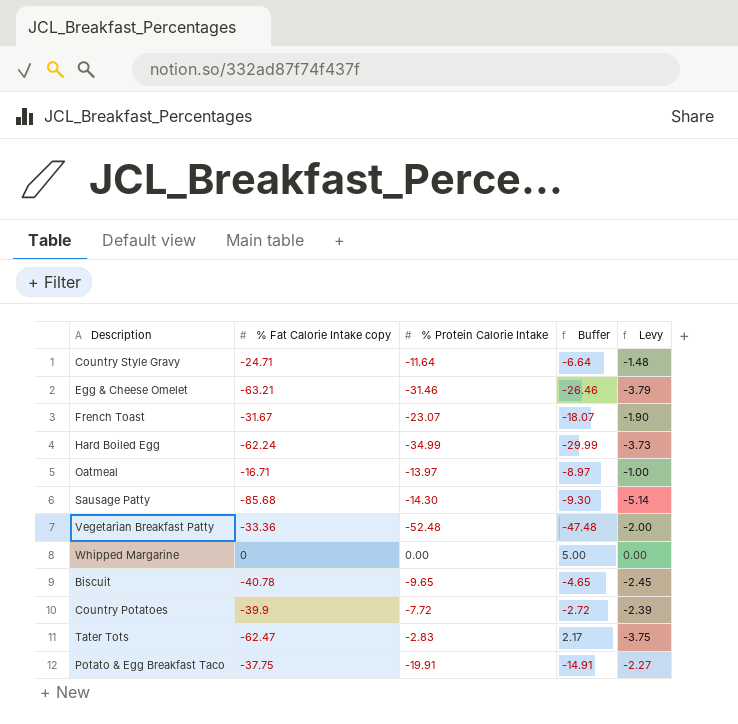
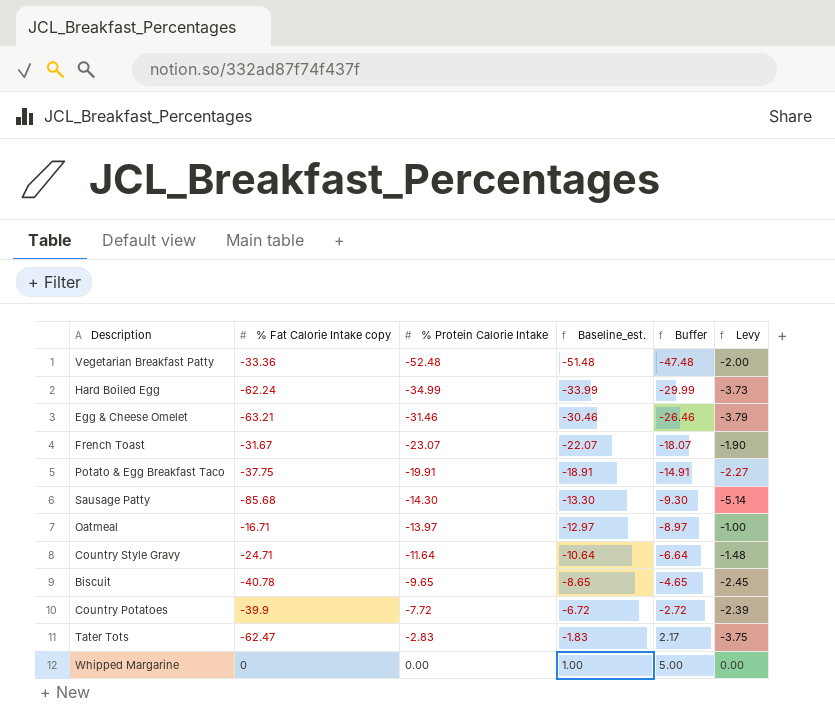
row order: none -> % Protein Calorie Intake ascending
column Baseline_est. | formula: none -> [% Protein Calorie Intake] + 1

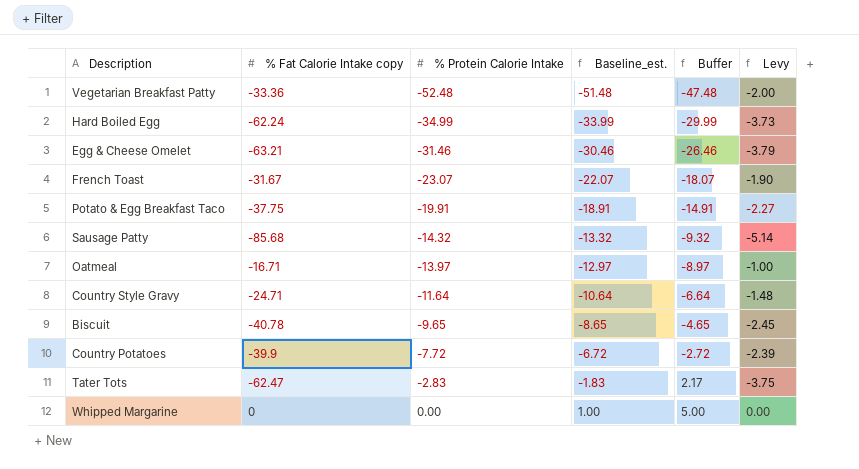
Sausage Patty | % Protein Calorie Intake: -14.30 -> -14.32
Sausage Patty | Baseline_est.: -13.30 -> -13.32
Sausage Patty | Buffer: -9.30 -> -9.32

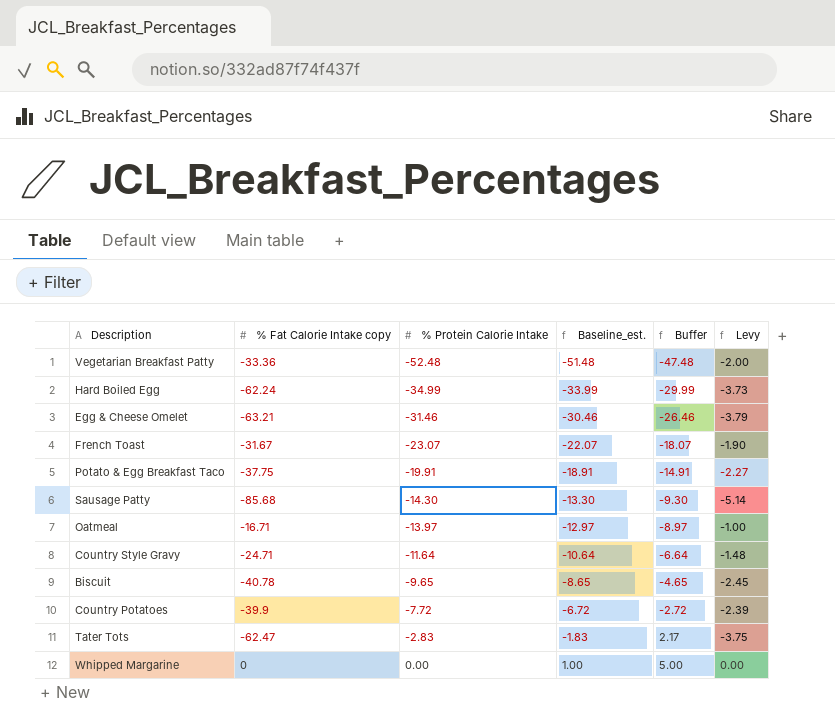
Sausage Patty | % Protein Calorie Intake: -14.32 -> -14.30
Sausage Patty | Baseline_est.: -13.32 -> -13.30
Sausage Patty | Buffer: -9.32 -> -9.30

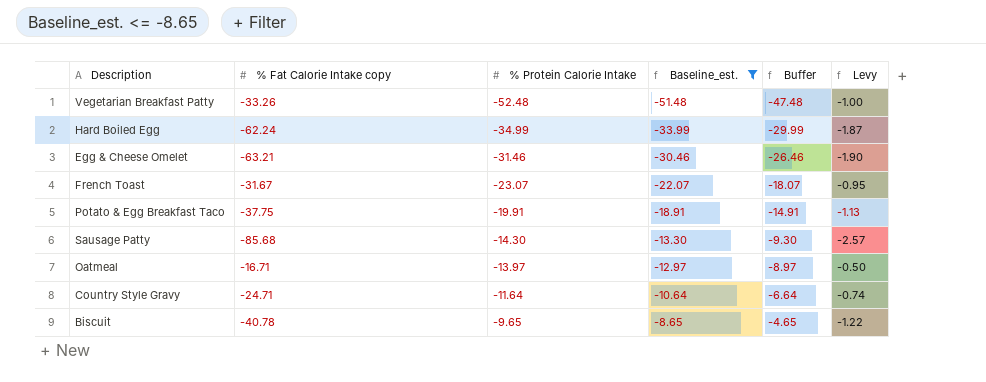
filter: none -> Baseline_est. <= -8.65
column Levy | formula: [% Fat Calorie Intake copy] * 0.06 -> [% Fat Calorie Intake copy] * 0.03
Vegetarian Breakfast Patty | % Fat Calorie Intake copy: -33.36 -> -33.26

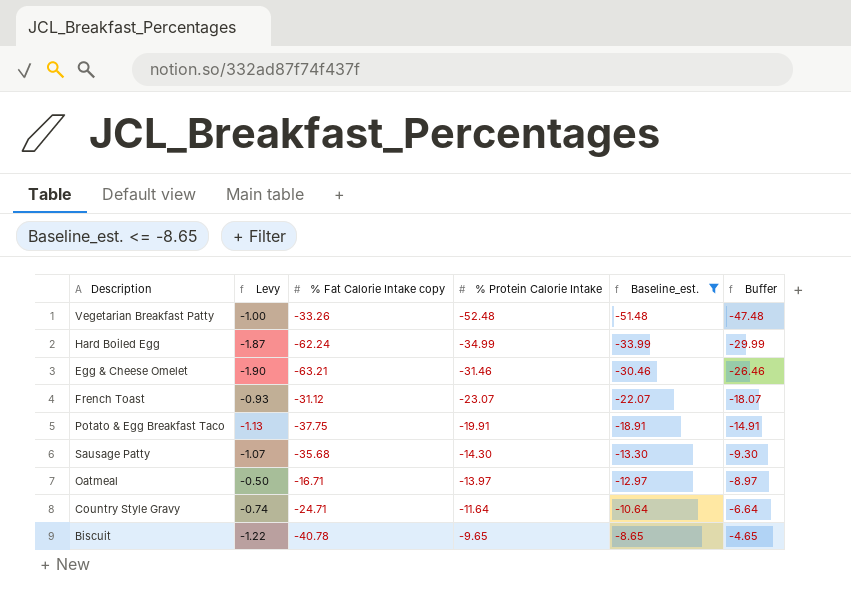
column Levy | position: 6 -> 2
French Toast | Levy: -0.95 -> -0.93
French Toast | % Fat Calorie Intake copy: -31.67 -> -31.12
Sausage Patty | Levy: -2.57 -> -1.07
Sausage Patty | % Fat Calorie Intake copy: -85.68 -> -35.68

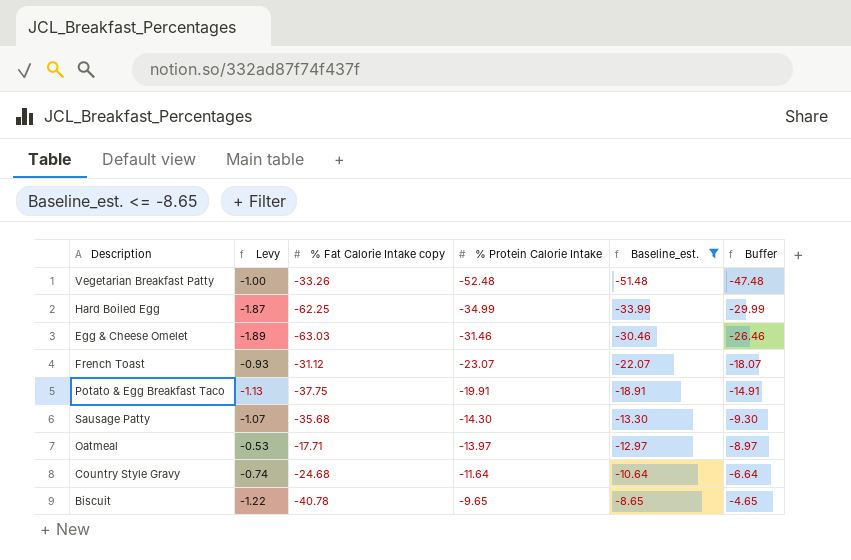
Hard Boiled Egg | % Fat Calorie Intake copy: -62.24 -> -62.25
Egg & Cheese Omelet | Levy: -1.90 -> -1.89
Egg & Cheese Omelet | % Fat Calorie Intake copy: -63.21 -> -63.03
Oatmeal | Levy: -0.50 -> -0.53
Oatmeal | % Fat Calorie Intake copy: -16.71 -> -17.71
Country Style Gravy | % Fat Calorie Intake copy: -24.71 -> -24.68

